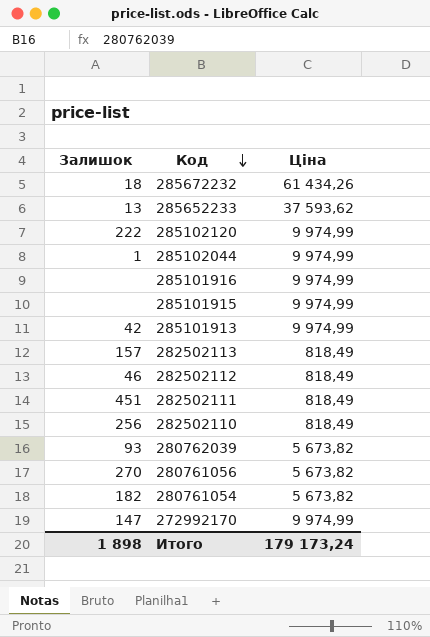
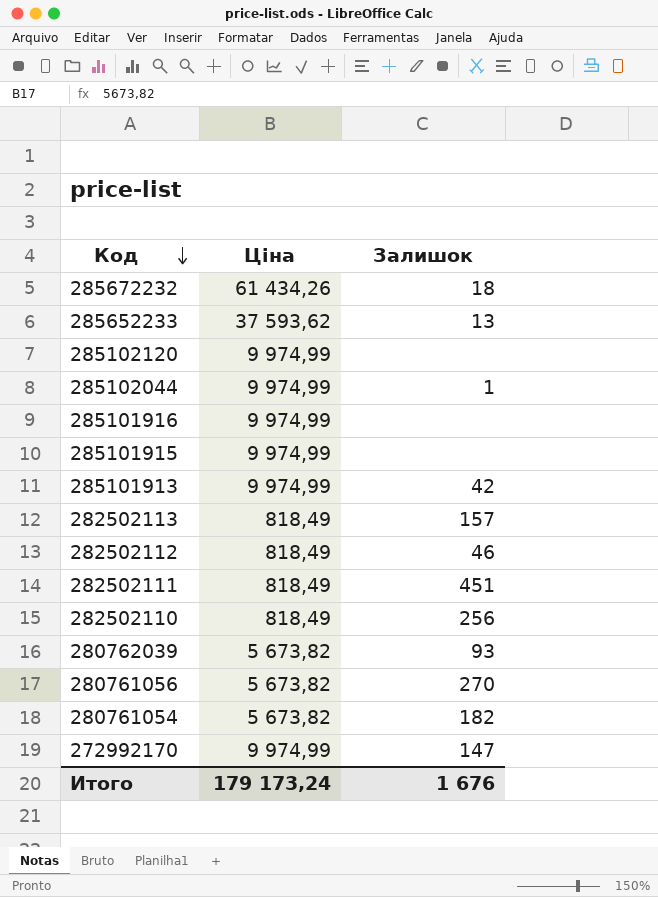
column Залишок | position: 1 -> 3
285102120 | Залишок: 222 -> none
Итого | Залишок: 1 898 -> 1 676

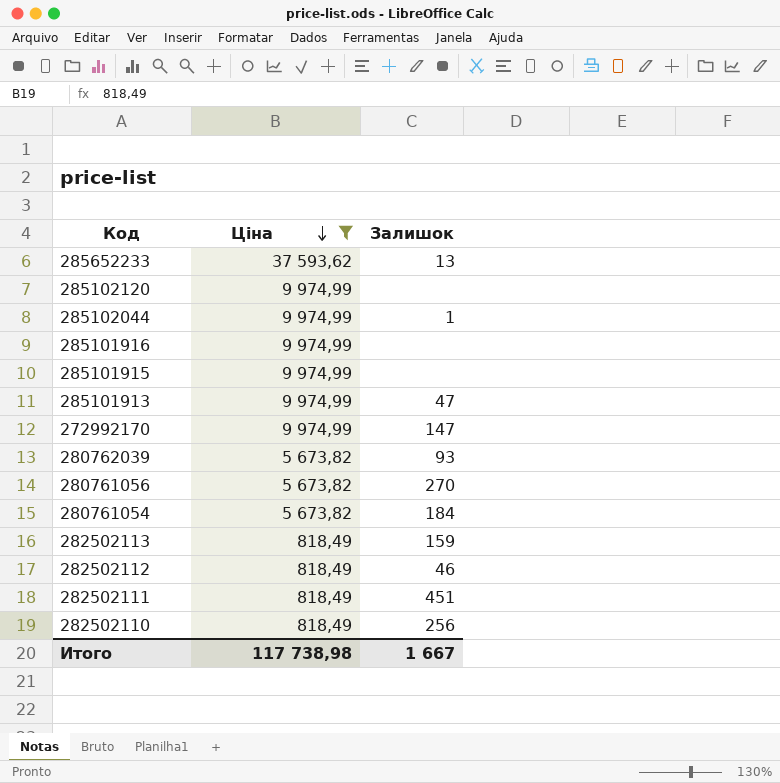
filter: none -> Ціна != 61 434,26
row order: Код descending -> Ціна descending
285101913 | Залишок: 42 -> 47
280761054 | Залишок: 182 -> 184
282502113 | Залишок: 157 -> 159
Итого | Ціна: 179 173,24 -> 117 738,98
Итого | Залишок: 1 676 -> 1 667

